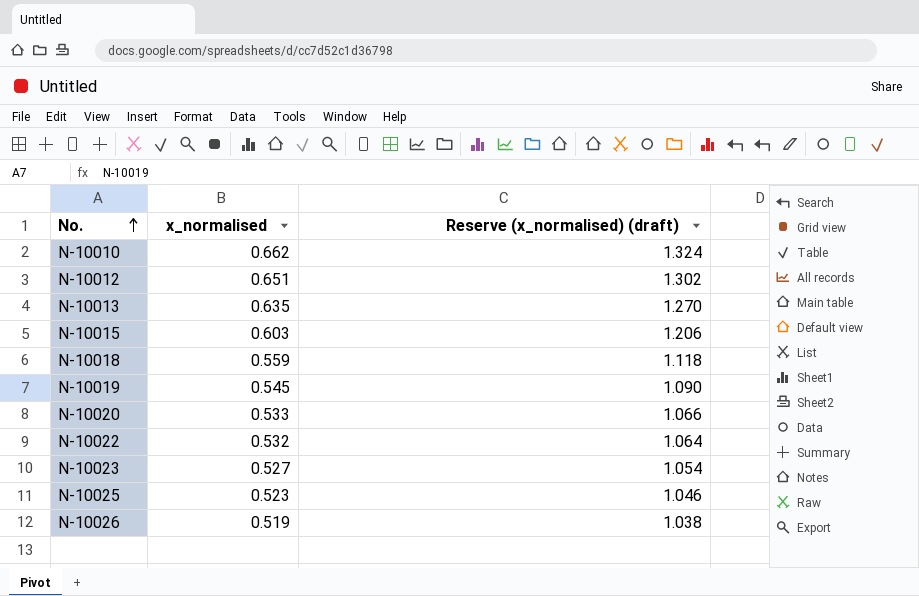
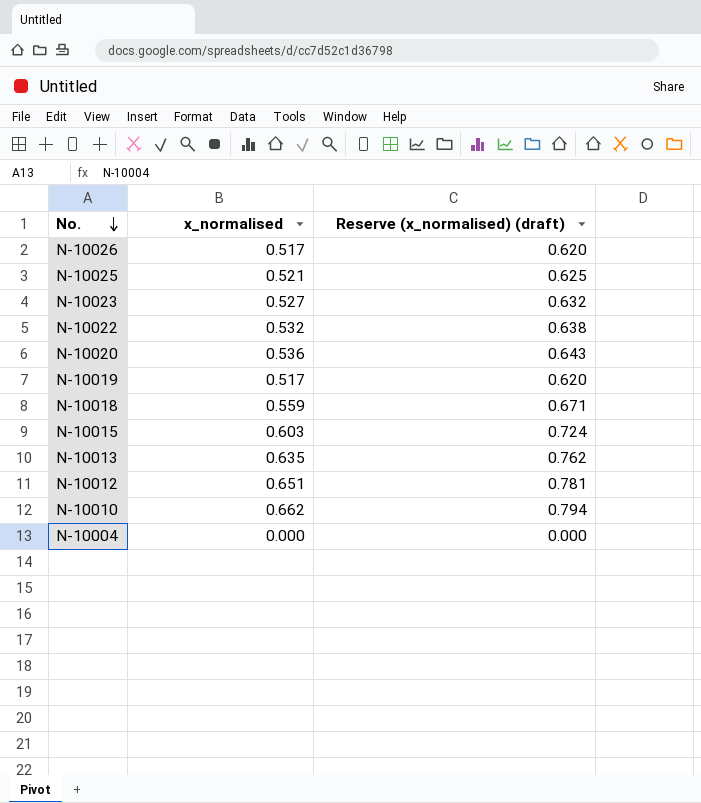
row order: No. ascending -> No. descending
column Reserve (x_normalised) (draft) | formula: [x_normalised] * 2 -> [x_normalised] * 1.2
N-10026 | x_normalised: 0.519 -> 0.517
N-10025 | x_normalised: 0.523 -> 0.521
N-10020 | x_normalised: 0.533 -> 0.536
N-10019 | x_normalised: 0.545 -> 0.517
row N-10004: none -> 0.000 | 0.000

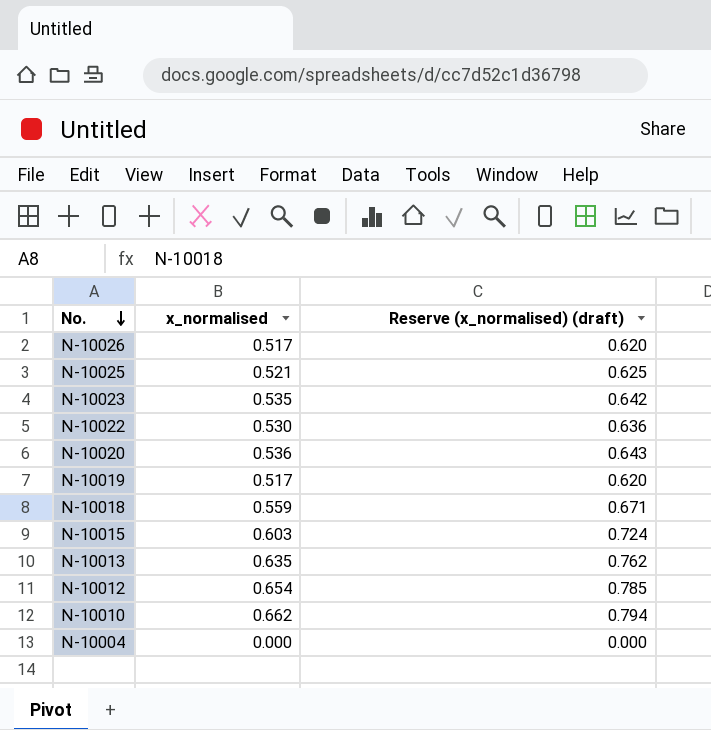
N-10023 | x_normalised: 0.527 -> 0.535
N-10023 | Reserve (x_normalised) (draft): 0.632 -> 0.642
N-10022 | x_normalised: 0.532 -> 0.530
N-10022 | Reserve (x_normalised) (draft): 0.638 -> 0.636
N-10012 | x_normalised: 0.651 -> 0.654
N-10012 | Reserve (x_normalised) (draft): 0.781 -> 0.785

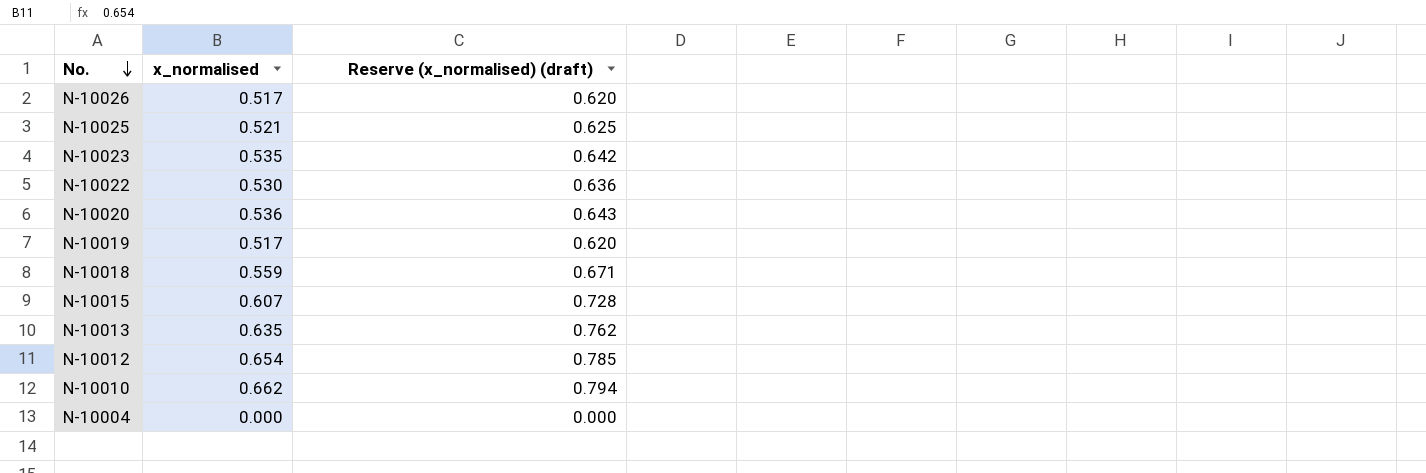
N-10015 | x_normalised: 0.603 -> 0.607
N-10015 | Reserve (x_normalised) (draft): 0.724 -> 0.728

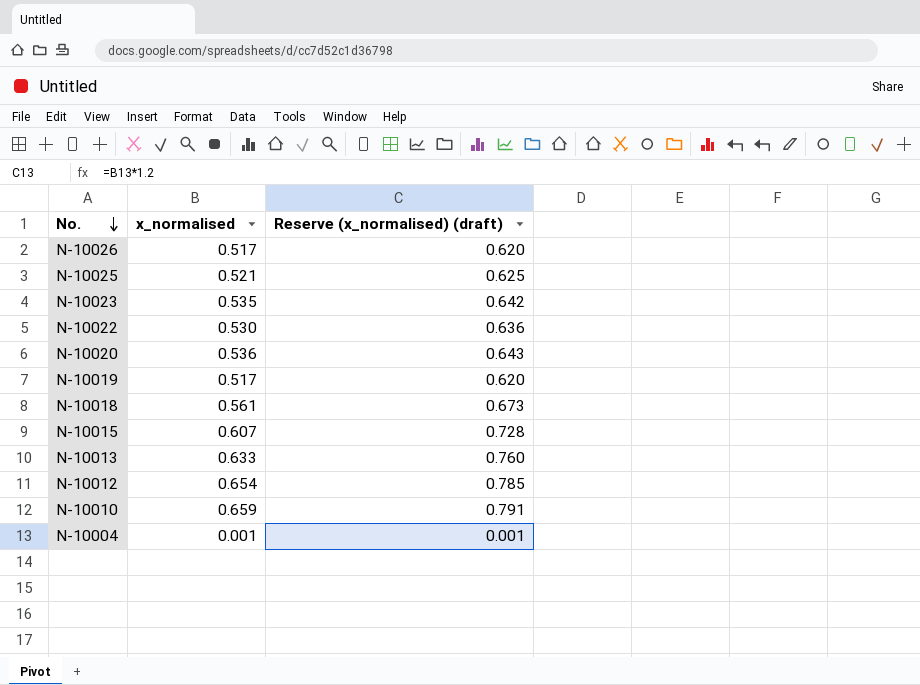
N-10018 | x_normalised: 0.559 -> 0.561
N-10018 | Reserve (x_normalised) (draft): 0.671 -> 0.673
N-10013 | x_normalised: 0.635 -> 0.633
N-10013 | Reserve (x_normalised) (draft): 0.762 -> 0.760
N-10010 | x_normalised: 0.662 -> 0.659
N-10010 | Reserve (x_normalised) (draft): 0.794 -> 0.791
N-10004 | x_normalised: 0.000 -> 0.001
N-10004 | Reserve (x_normalised) (draft): 0.000 -> 0.001

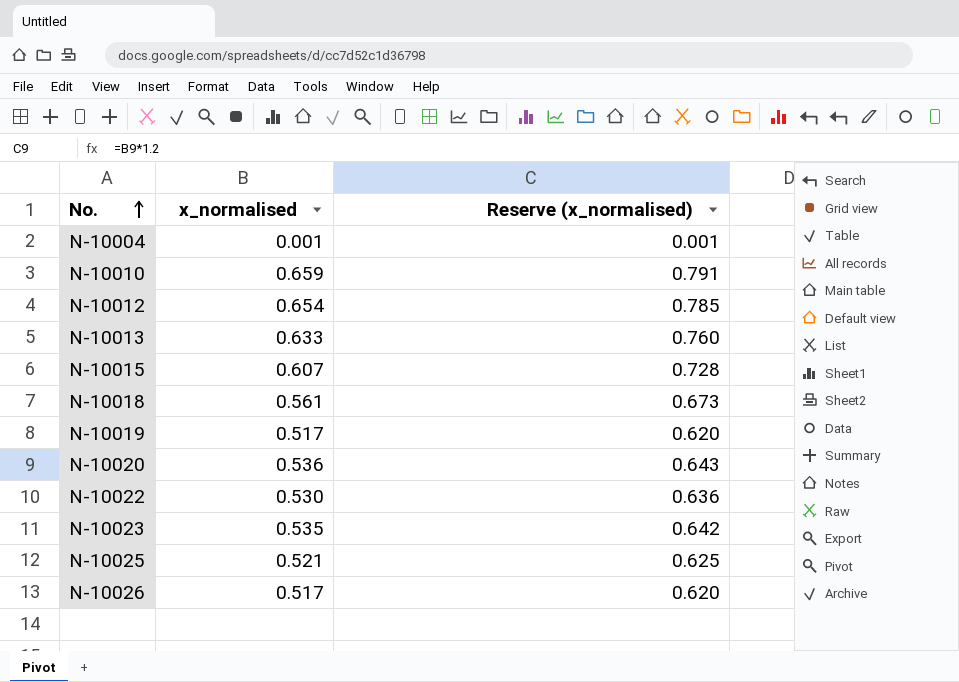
row order: No. descending -> No. ascending
column name: Reserve (x_normalised) (draft) -> Reserve (x_normalised)

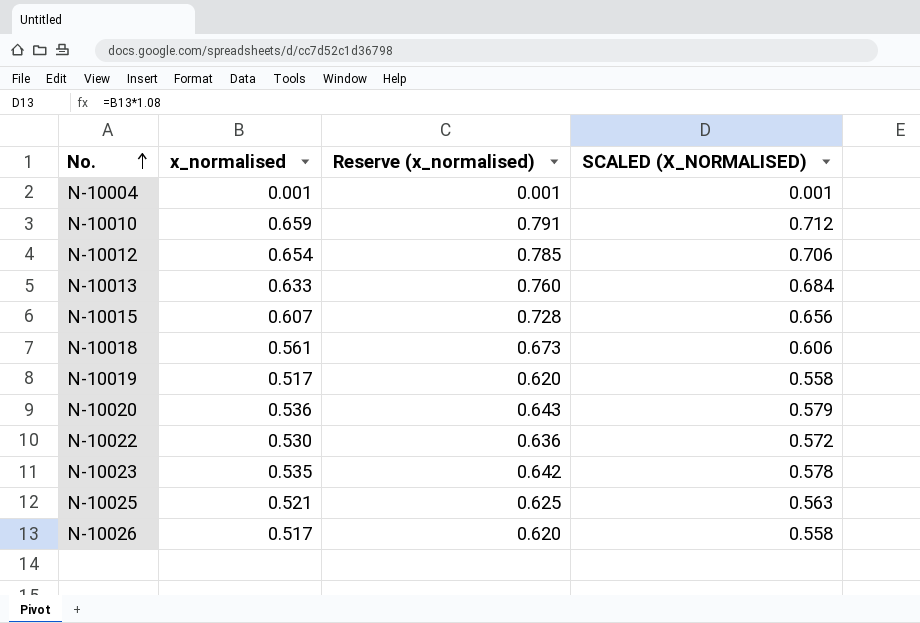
column SCALED (X_NORMALISED) | formula: none -> [x_normalised] * 1.08

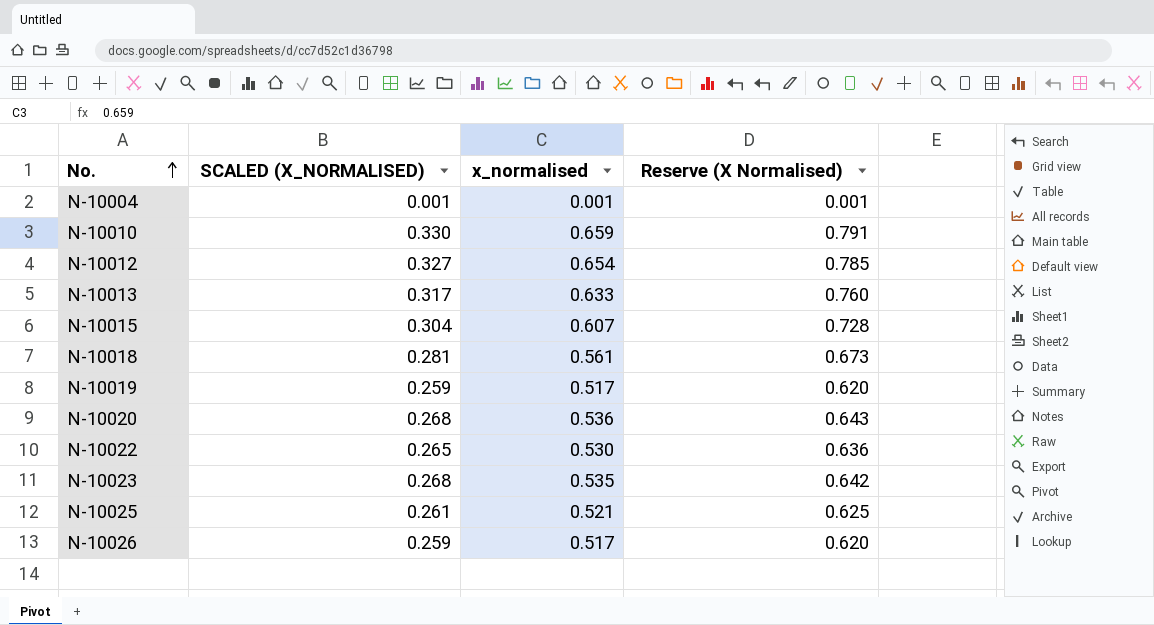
column SCALED (X_NORMALISED) | formula: [x_normalised] * 1.08 -> [x_normalised] * 0.5
column SCALED (X_NORMALISED) | position: 4 -> 2
column name: Reserve (x_normalised) -> Reserve (X Normalised)

